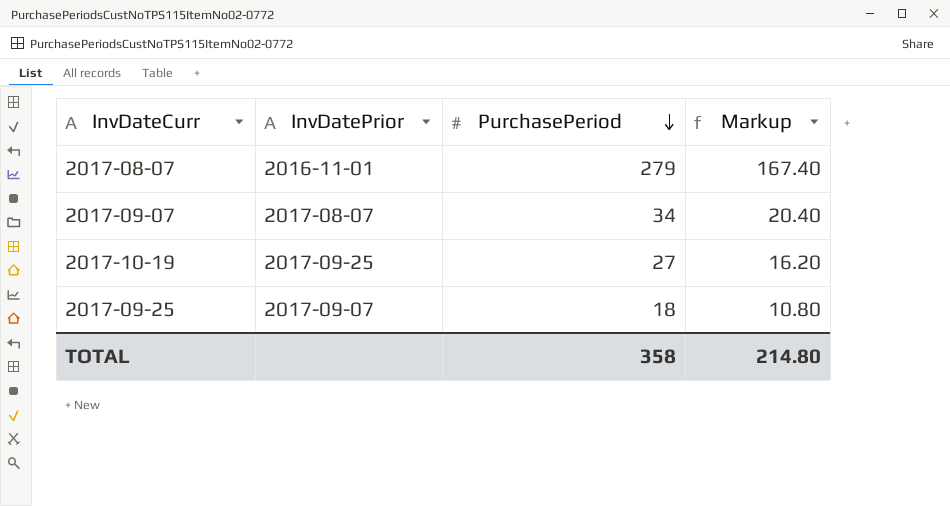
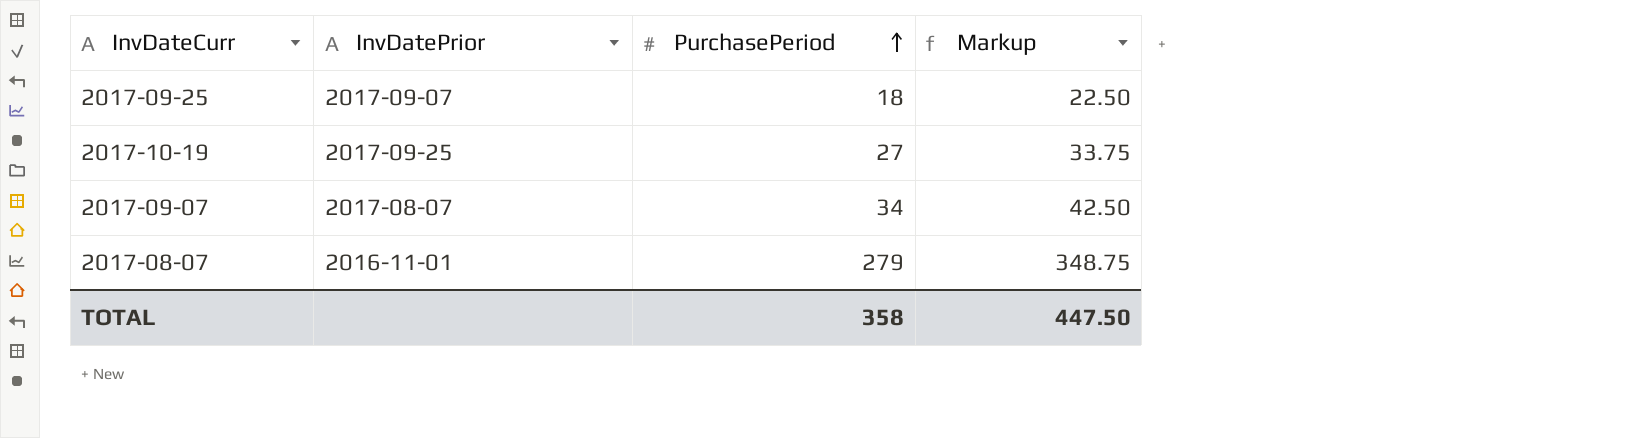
row order: PurchasePeriod descending -> PurchasePeriod ascending
column Markup | formula: [PurchasePeriod] * 0.6 -> [PurchasePeriod] * 1.25
TOTAL | Markup: 214.80 -> 447.50

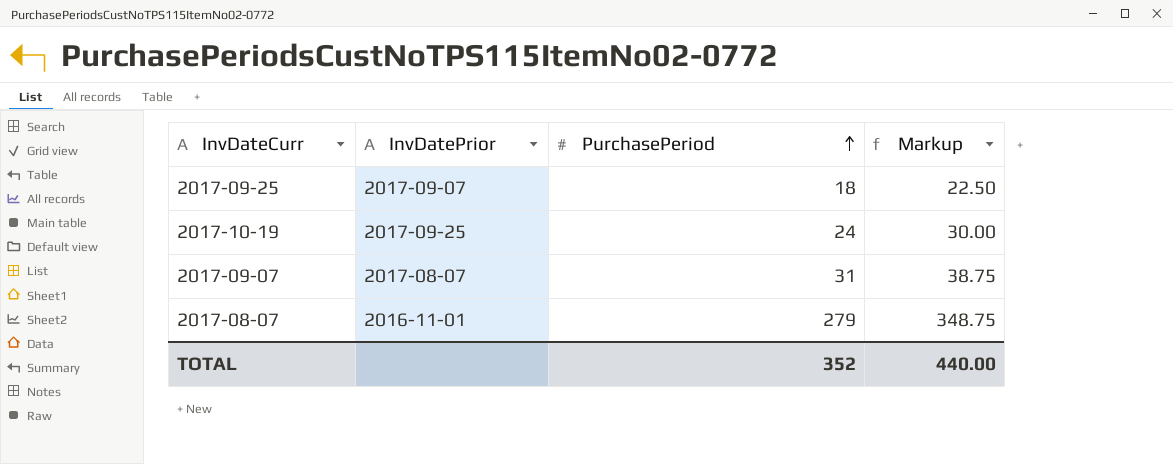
2017-10-19 | PurchasePeriod: 27 -> 24
2017-10-19 | Markup: 33.75 -> 30.00
2017-09-07 | PurchasePeriod: 34 -> 31
2017-09-07 | Markup: 42.50 -> 38.75
TOTAL | PurchasePeriod: 358 -> 352
TOTAL | Markup: 447.50 -> 440.00

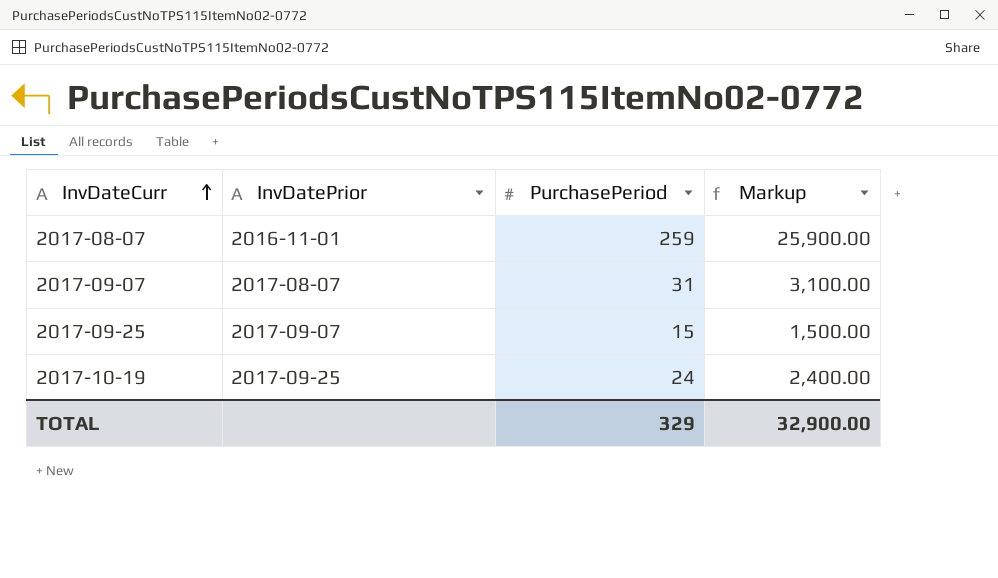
row order: PurchasePeriod ascending -> InvDateCurr ascending
column Markup | formula: [PurchasePeriod] * 1.25 -> [PurchasePeriod] * 100
2017-08-07 | PurchasePeriod: 279 -> 259
2017-09-25 | PurchasePeriod: 18 -> 15
TOTAL | PurchasePeriod: 352 -> 329
TOTAL | Markup: 440.00 -> 32,900.00

